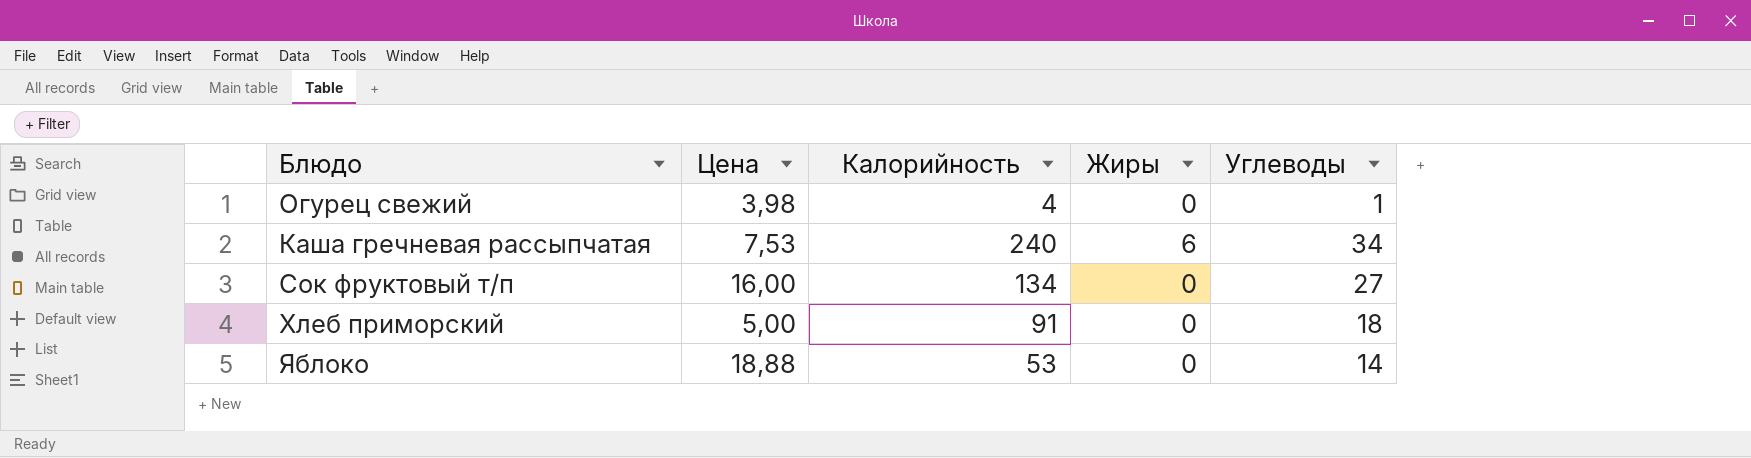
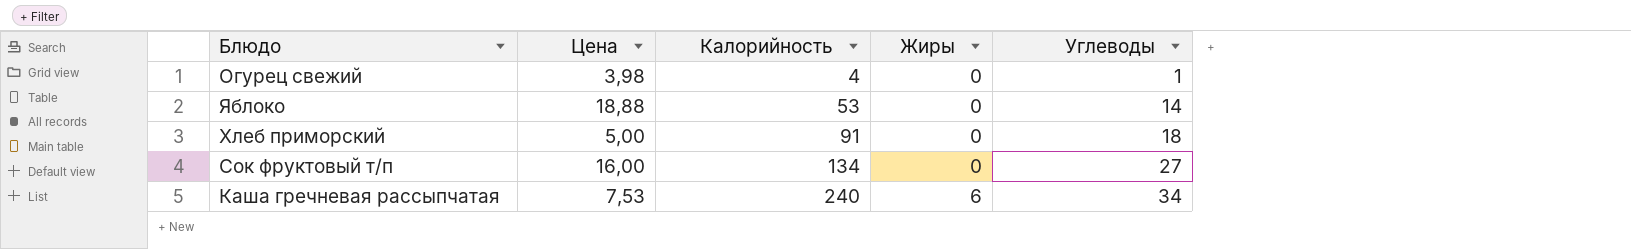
row order: none -> Калорийность ascending

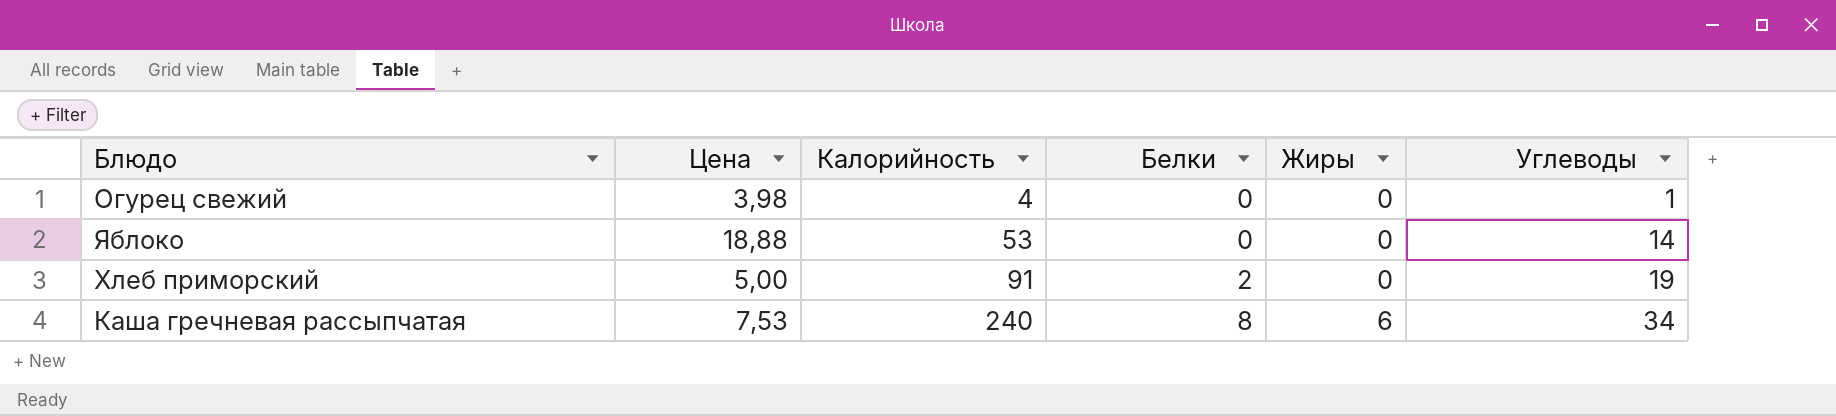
column Белки | position: none -> 4
row Сок фруктовый т/п: 16,00 | 134 | 0 | 27 -> none
Хлеб приморский | Углеводы: 18 -> 19

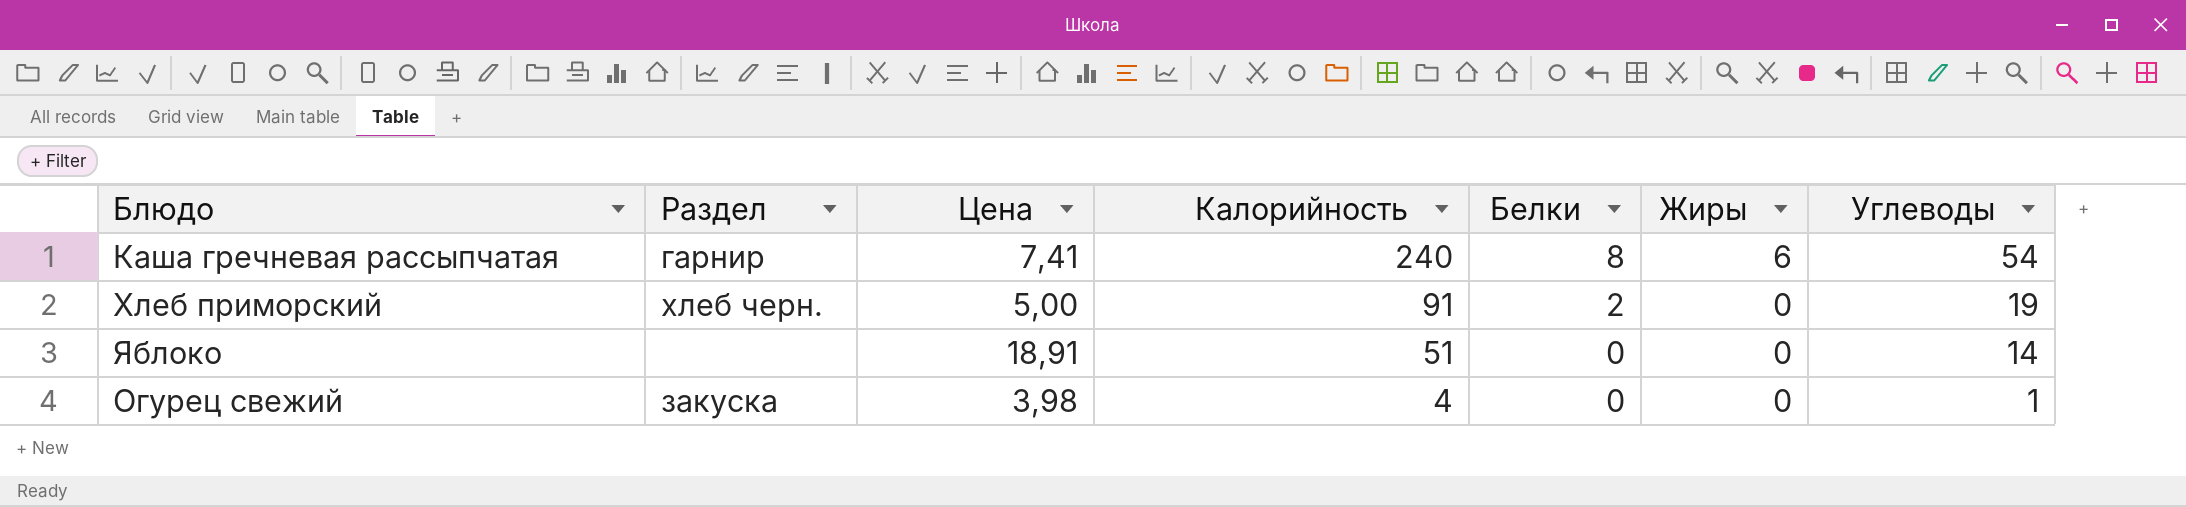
row order: Калорийность ascending -> Калорийность descending
column Раздел | position: none -> 2
Каша гречневая рассыпчатая | Цена: 7,53 -> 7,41
Каша гречневая рассыпчатая | Углеводы: 34 -> 54
Яблоко | Цена: 18,88 -> 18,91
Яблоко | Калорийность: 53 -> 51

